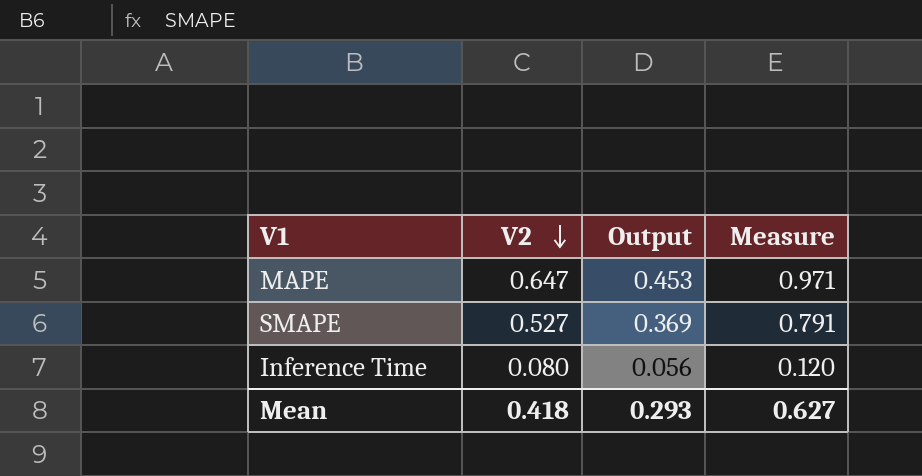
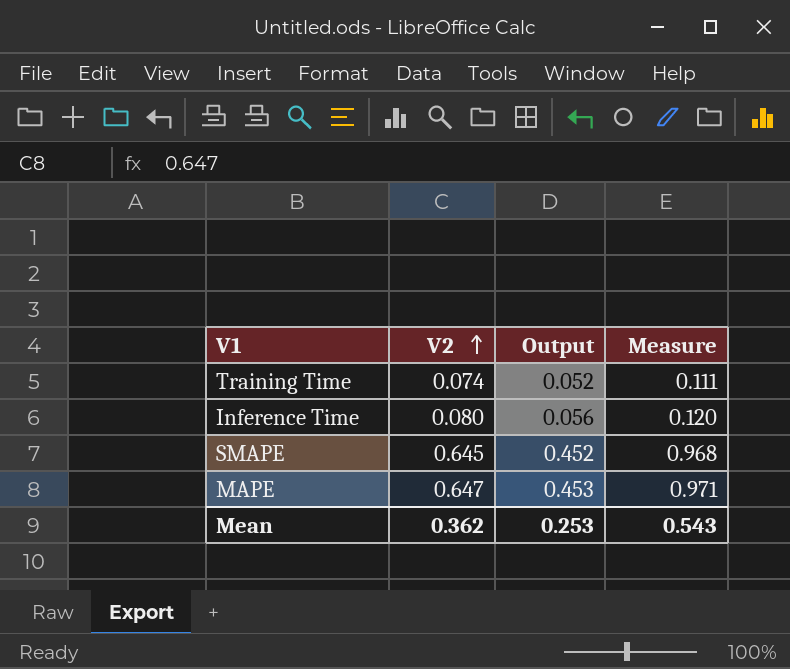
row order: V2 descending -> V2 ascending
row Training Time: none -> 0.074 | 0.052 | 0.111
SMAPE | V2: 0.527 -> 0.645
SMAPE | Output: 0.369 -> 0.452
SMAPE | Measure: 0.791 -> 0.968
Mean | V2: 0.418 -> 0.362
Mean | Output: 0.293 -> 0.253
Mean | Measure: 0.627 -> 0.543

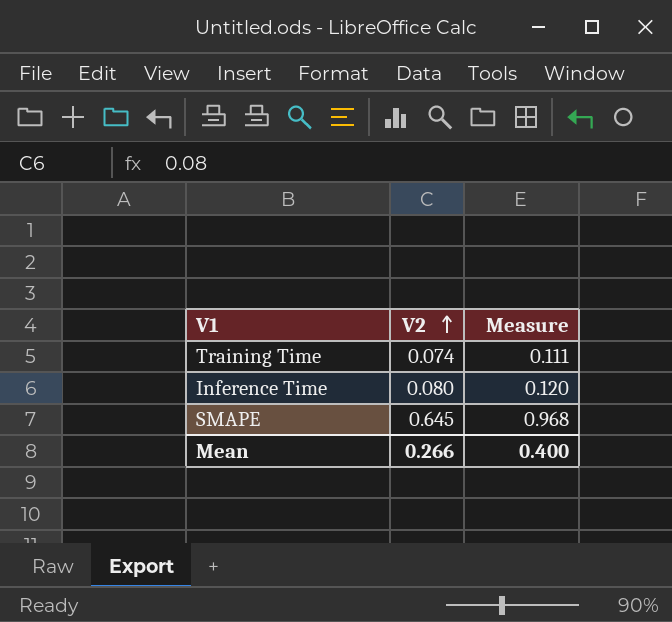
column Output | formula: [V2] * 0.7 -> none
row MAPE: 0.647 | 0.453 | 0.971 -> none
Mean | V2: 0.362 -> 0.266
Mean | Measure: 0.543 -> 0.400

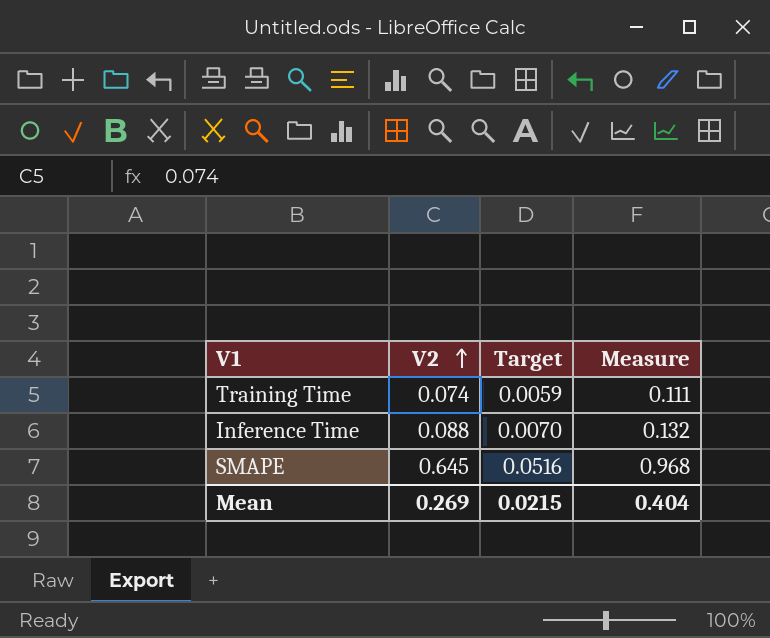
column Target | formula: none -> [V2] * 0.08
Inference Time | V2: 0.080 -> 0.088
Inference Time | Measure: 0.120 -> 0.132
Mean | V2: 0.266 -> 0.269
Mean | Measure: 0.400 -> 0.404

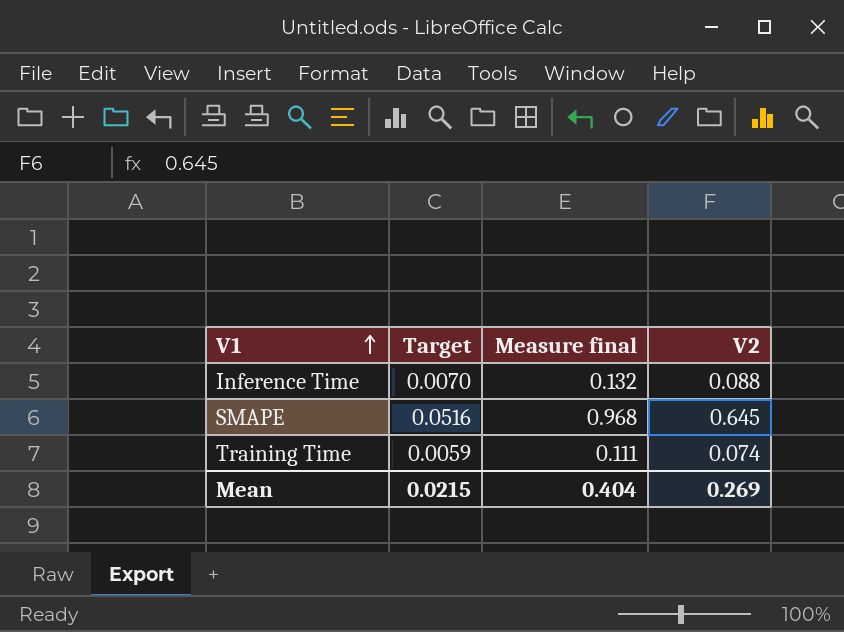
row order: V2 ascending -> V1 ascending
column name: Measure -> Measure final
column V2 | position: 2 -> 4

